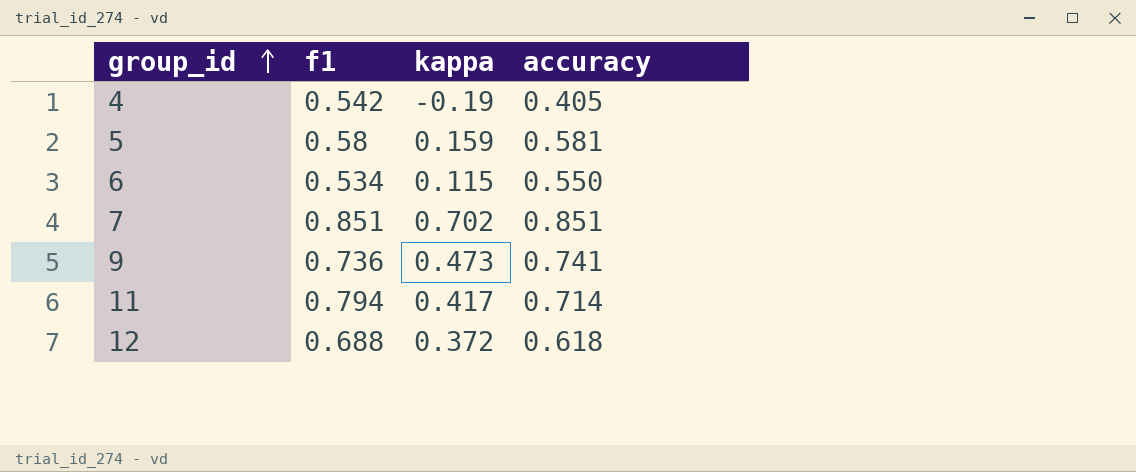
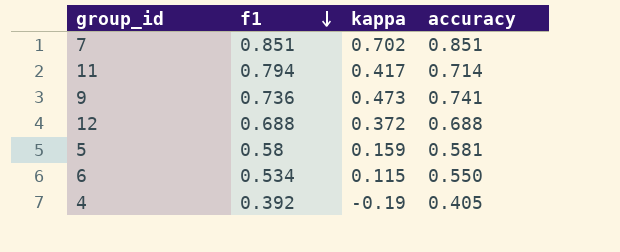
row order: group_id ascending -> f1 descending
12 | accuracy: 0.618 -> 0.688
4 | f1: 0.542 -> 0.392

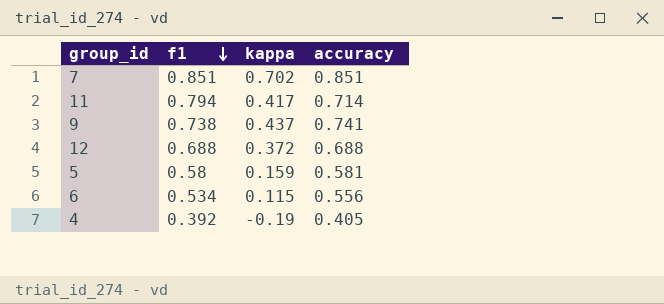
9 | f1: 0.736 -> 0.738
9 | kappa: 0.473 -> 0.437
6 | accuracy: 0.550 -> 0.556

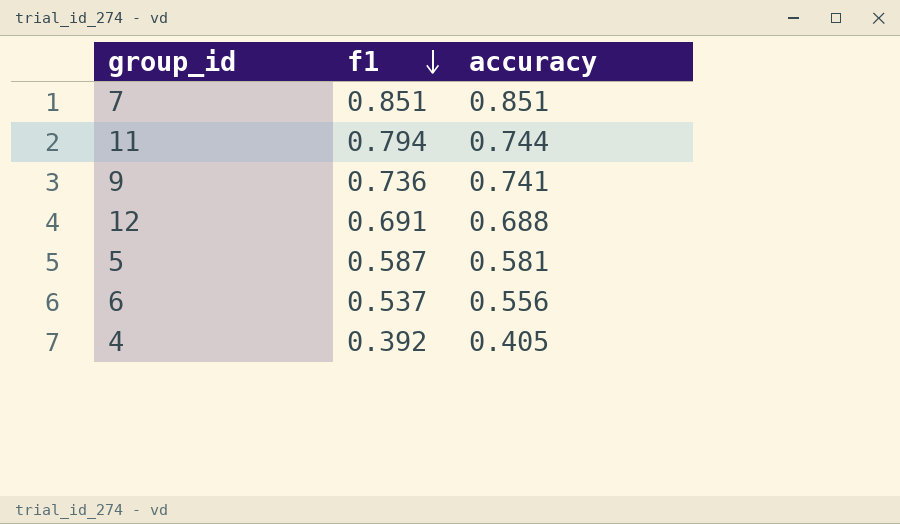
column kappa | position: 3 -> none
11 | accuracy: 0.714 -> 0.744
9 | f1: 0.738 -> 0.736
12 | f1: 0.688 -> 0.691
5 | f1: 0.58 -> 0.587
6 | f1: 0.534 -> 0.537

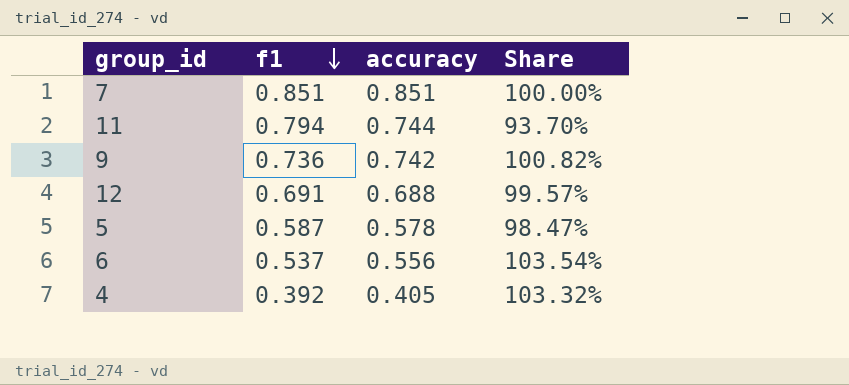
column Share | formula: none -> [accuracy] / [f1]
9 | accuracy: 0.741 -> 0.742
5 | accuracy: 0.581 -> 0.578

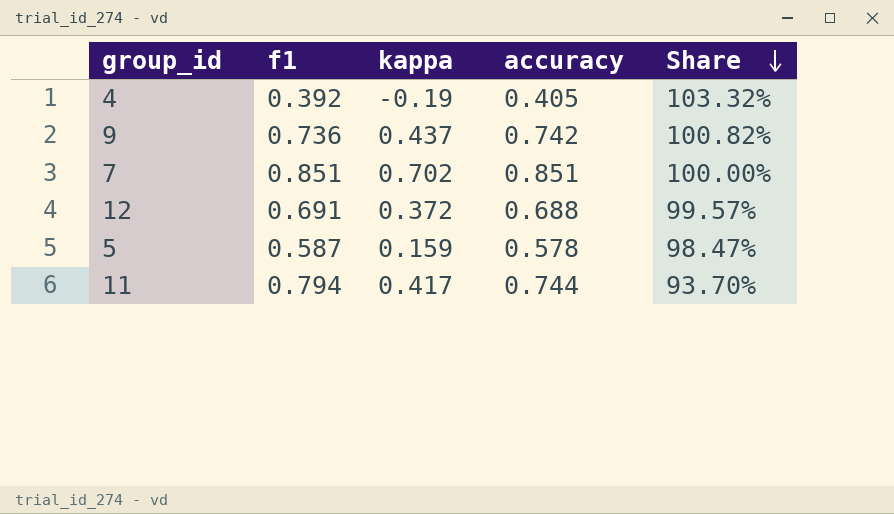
row order: f1 descending -> Share descending
column kappa | position: none -> 3
row 6: 0.537 | 0.556 | 103.54% -> none

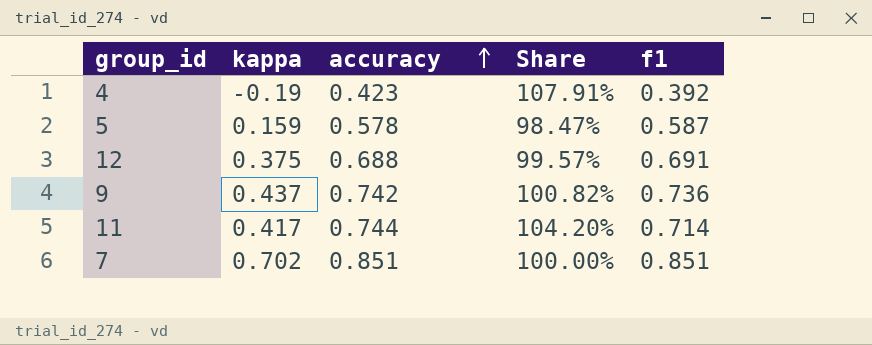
row order: Share descending -> accuracy ascending
column f1 | position: 2 -> 5
4 | accuracy: 0.405 -> 0.423
4 | Share: 103.32% -> 107.91%
12 | kappa: 0.372 -> 0.375
11 | Share: 93.70% -> 104.20%
11 | f1: 0.794 -> 0.714

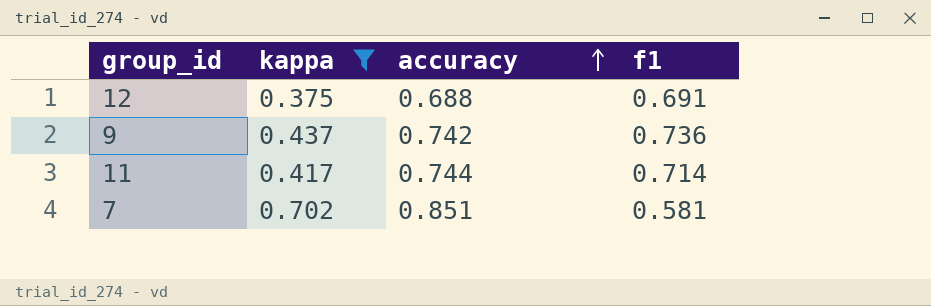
filter: none -> kappa >= 0.375
column Share | formula: [accuracy] / [f1] -> none
7 | f1: 0.851 -> 0.581

